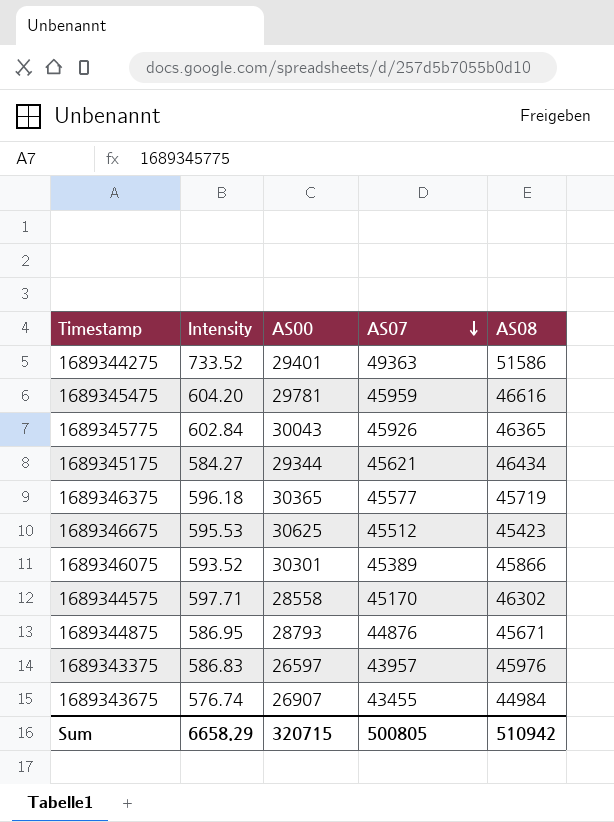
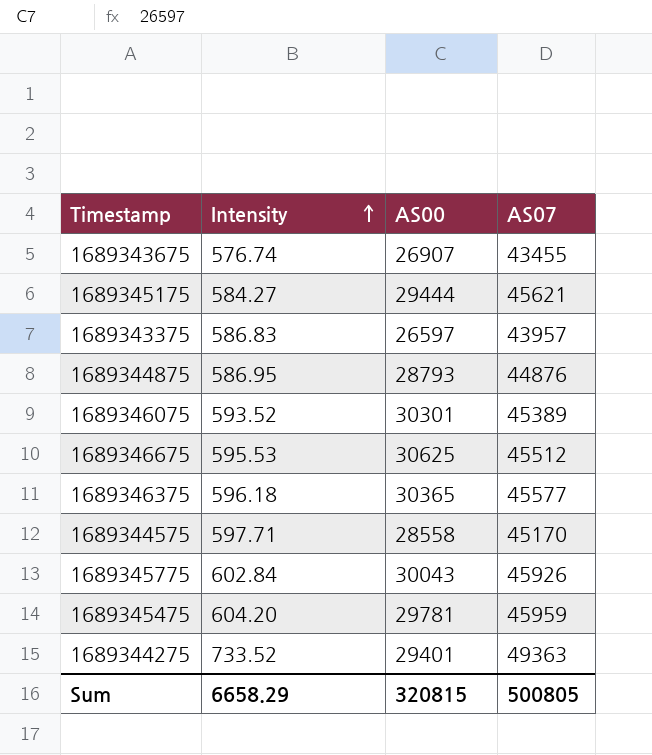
row order: AS07 descending -> Intensity ascending
column AS08 | position: 5 -> none
1689345175 | AS00: 29344 -> 29444
Sum | AS00: 320715 -> 320815

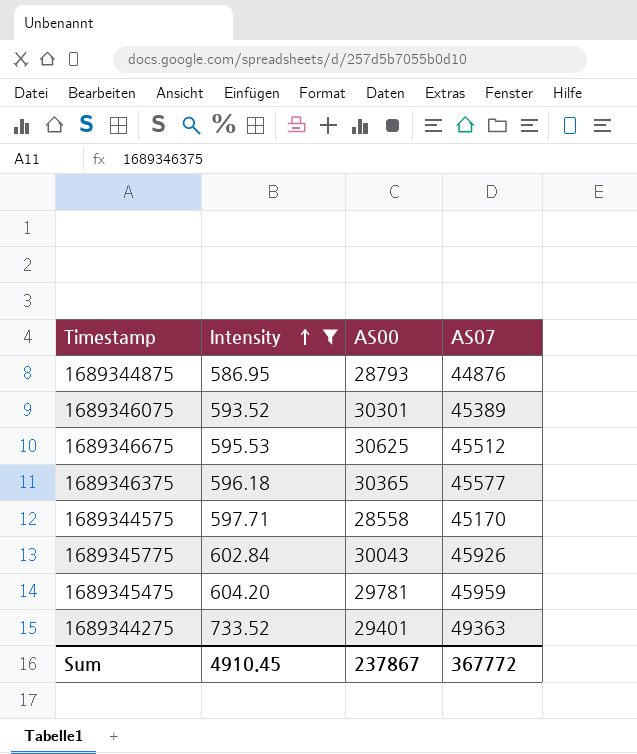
filter: none -> Intensity >= 586.95
Sum | Intensity: 6658.29 -> 4910.45
Sum | AS00: 320815 -> 237867
Sum | AS07: 500805 -> 367772

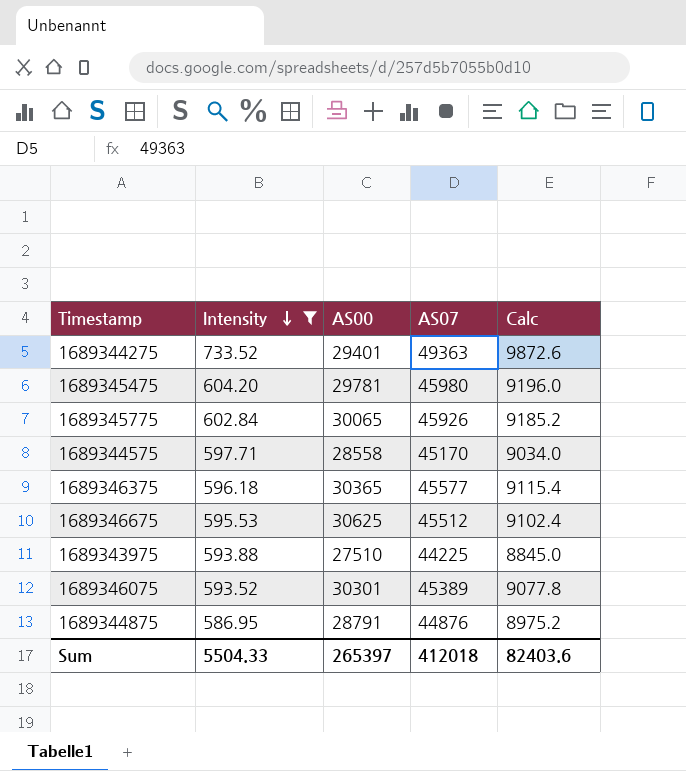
row order: Intensity ascending -> Intensity descending
column Calc | formula: none -> [AS07] * 0.2
1689345475 | AS07: 45959 -> 45980
1689345775 | AS00: 30043 -> 30065
row 1689343975: none -> 593.88 | 27510 | 44225 | 8845.0
1689344875 | AS00: 28793 -> 28791
Sum | Intensity: 4910.45 -> 5504.33
Sum | AS00: 237867 -> 265397
Sum | AS07: 367772 -> 412018

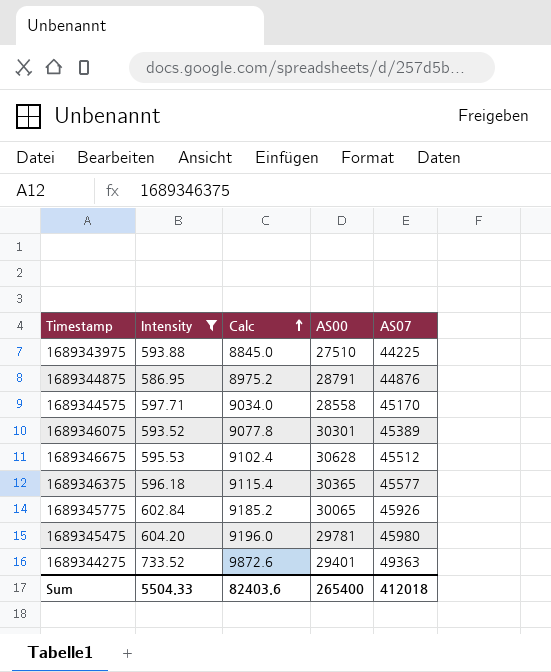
row order: Intensity descending -> Calc ascending
column Calc | position: 5 -> 3
1689346675 | AS00: 30625 -> 30628
Sum | AS00: 265397 -> 265400

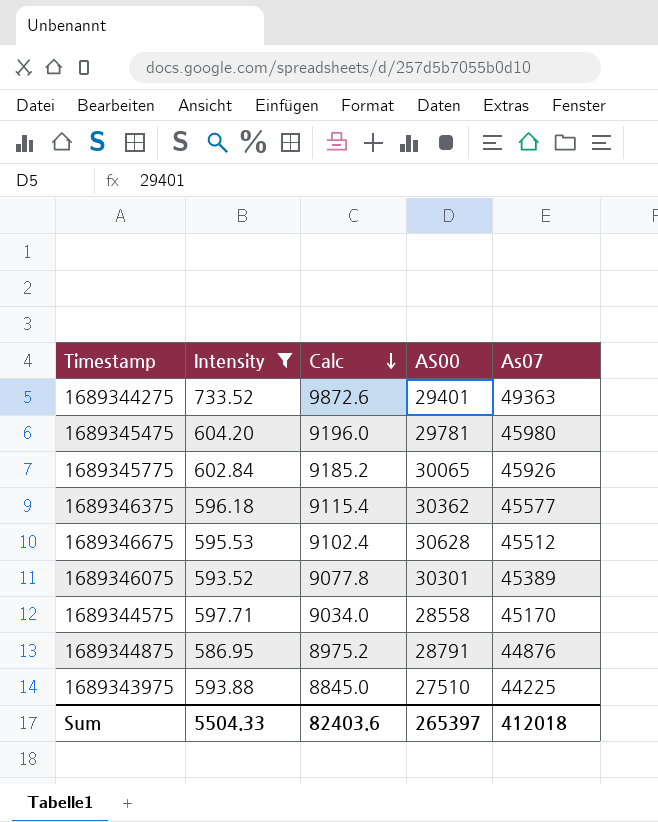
row order: Calc ascending -> Calc descending
column name: AS07 -> As07
1689346375 | AS00: 30365 -> 30362
Sum | AS00: 265400 -> 265397

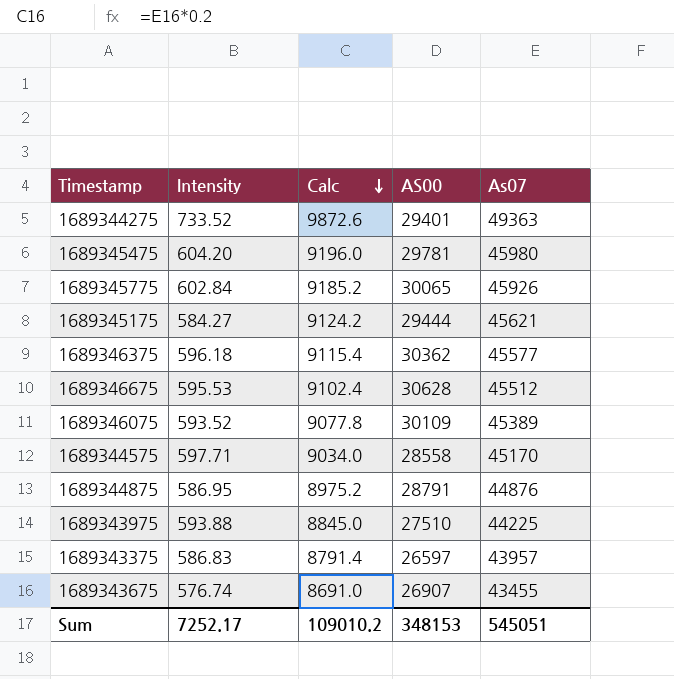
filter: Intensity >= 586.95 -> none
1689346075 | AS00: 30301 -> 30109
Sum | Intensity: 5504.33 -> 7252.17
Sum | Calc: 82403.6 -> 109010.2
Sum | AS00: 265397 -> 348153
Sum | As07: 412018 -> 545051

